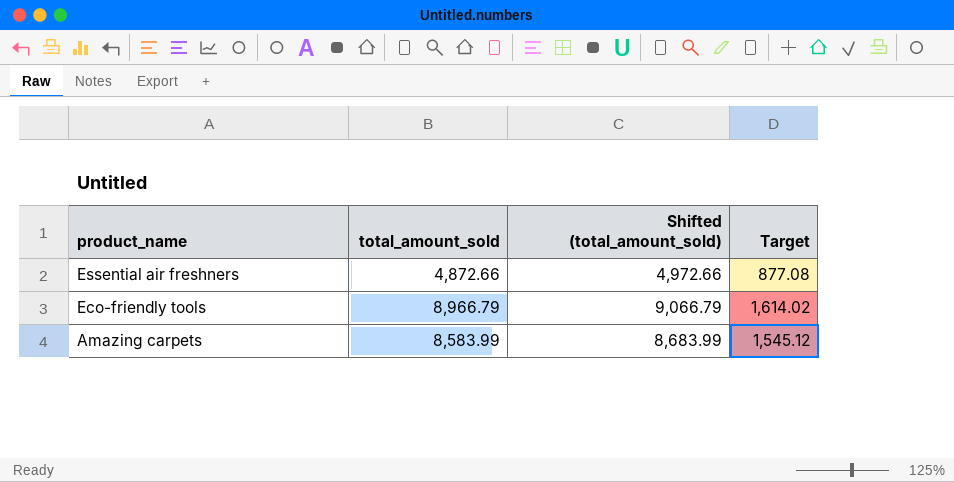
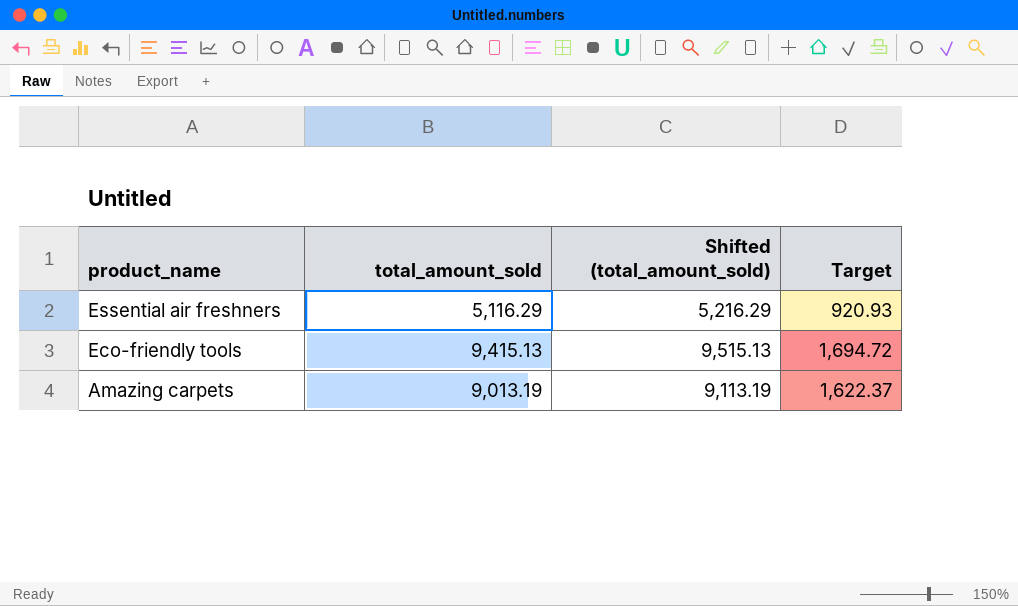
Essential air freshners | total_amount_sold: 4,872.66 -> 5,116.29
Essential air freshners | Shifted (total_amount_sold): 4,972.66 -> 5,216.29
Essential air freshners | Target: 877.08 -> 920.93
Eco-friendly tools | total_amount_sold: 8,966.79 -> 9,415.13
Eco-friendly tools | Shifted (total_amount_sold): 9,066.79 -> 9,515.13
Eco-friendly tools | Target: 1,614.02 -> 1,694.72
Amazing carpets | total_amount_sold: 8,583.99 -> 9,013.19
Amazing carpets | Shifted (total_amount_sold): 8,683.99 -> 9,113.19
Amazing carpets | Target: 1,545.12 -> 1,622.37

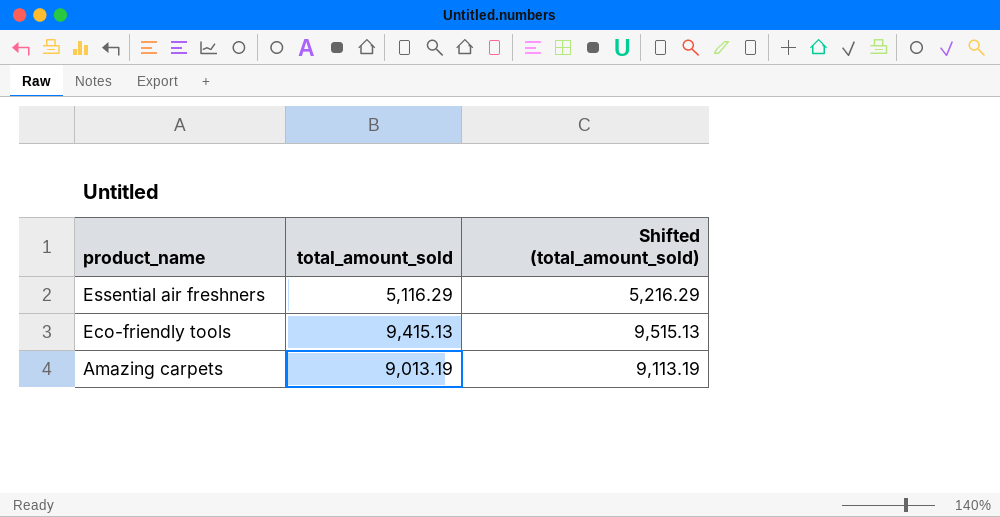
column Target | formula: [total_amount_sold] * 0.18 -> none

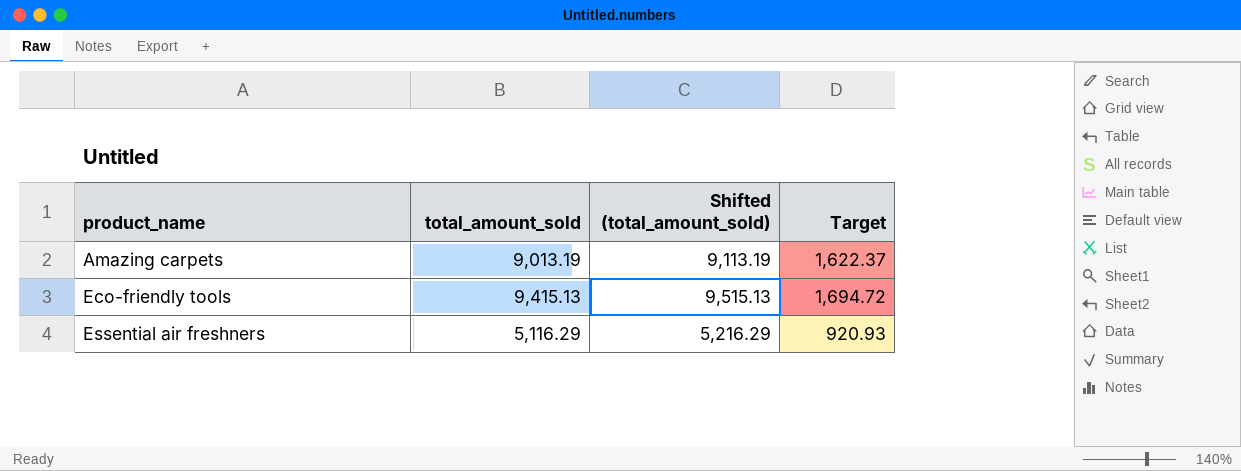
row order: product_name descending -> product_name ascending
column Target | formula: none -> [total_amount_sold] * 0.18

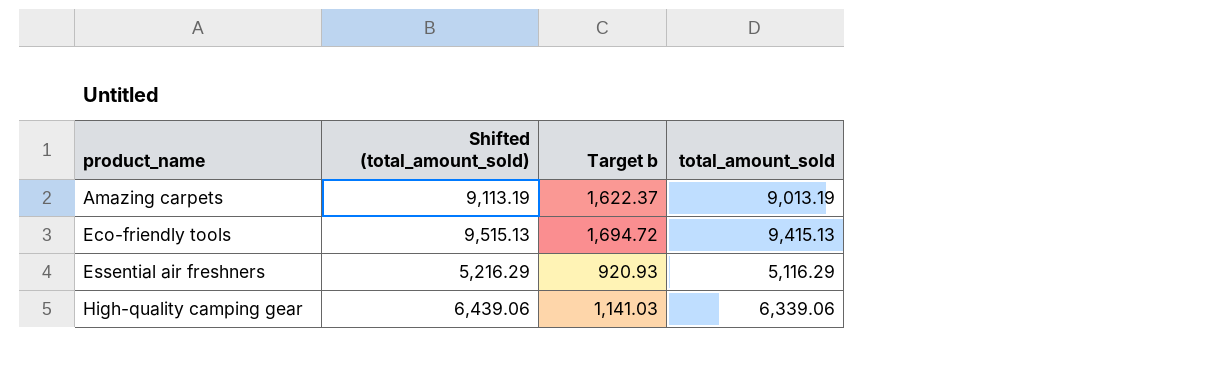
column name: Target -> Target b
column total_amount_sold | position: 2 -> 4
row High-quality camping gear: none -> 6,439.06 | 1,141.03 | 6,339.06

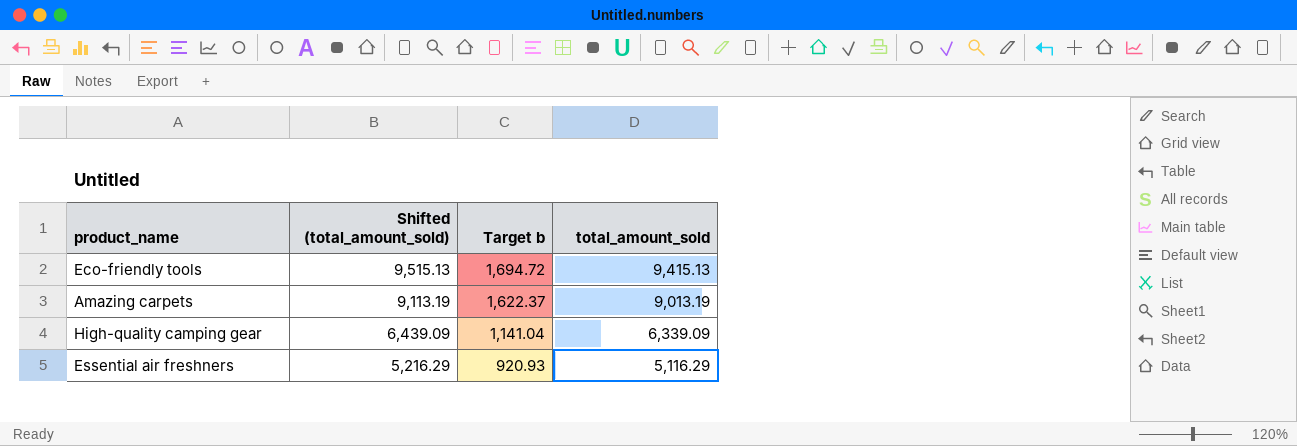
row order: product_name ascending -> Shifted (total_amount_sold) descending
High-quality camping gear | Shifted (total_amount_sold): 6,439.06 -> 6,439.09
High-quality camping gear | Target b: 1,141.03 -> 1,141.04
High-quality camping gear | total_amount_sold: 6,339.06 -> 6,339.09

